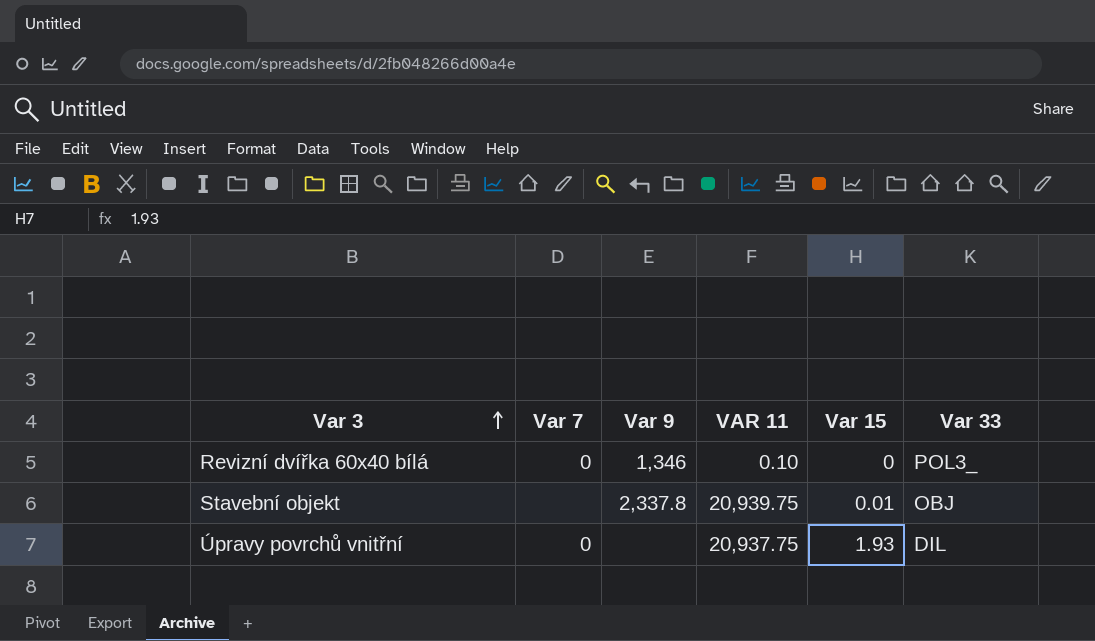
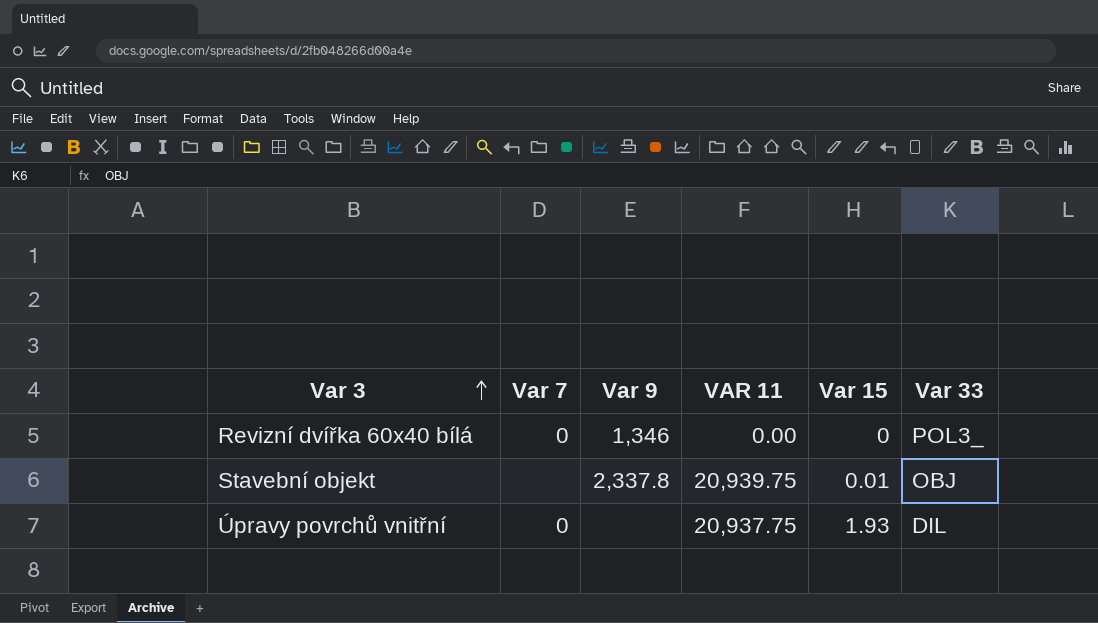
Revizní dvířka 60x40 bílá | VAR 11: 0.10 -> 0.00

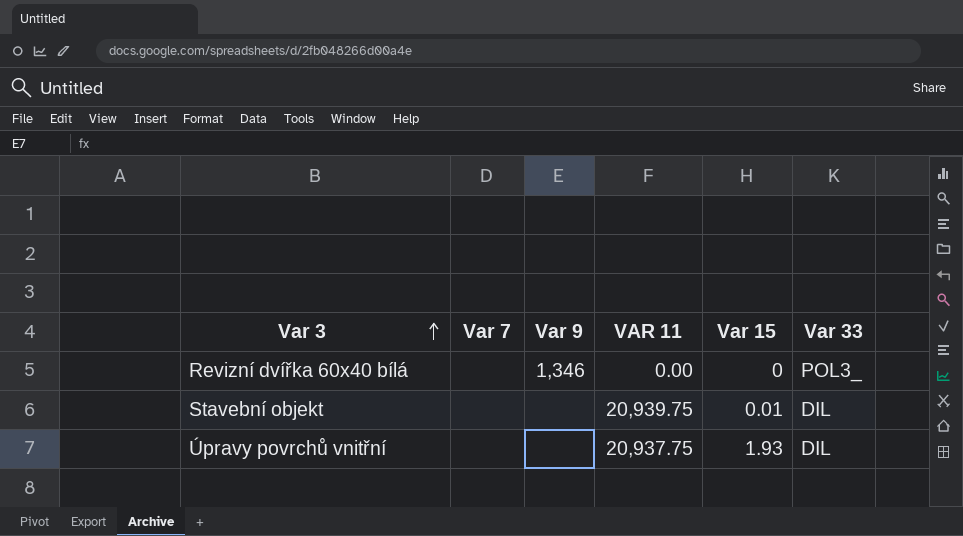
Revizní dvířka 60x40 bílá | Var 7: 0 -> none
Stavební objekt | Var 9: 2,337.8 -> none
Stavební objekt | Var 33: OBJ -> DIL
Úpravy povrchů vnitřní | Var 7: 0 -> none

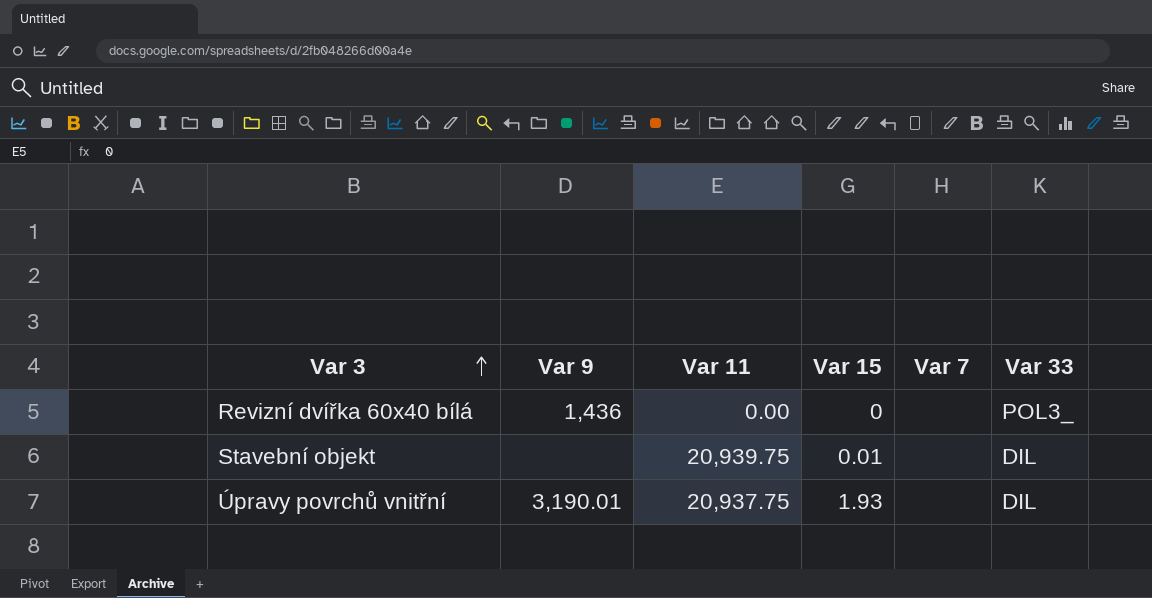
column name: VAR 11 -> Var 11
column Var 7 | position: 2 -> 5
Revizní dvířka 60x40 bílá | Var 9: 1,346 -> 1,436
Úpravy povrchů vnitřní | Var 9: none -> 3,190.01

